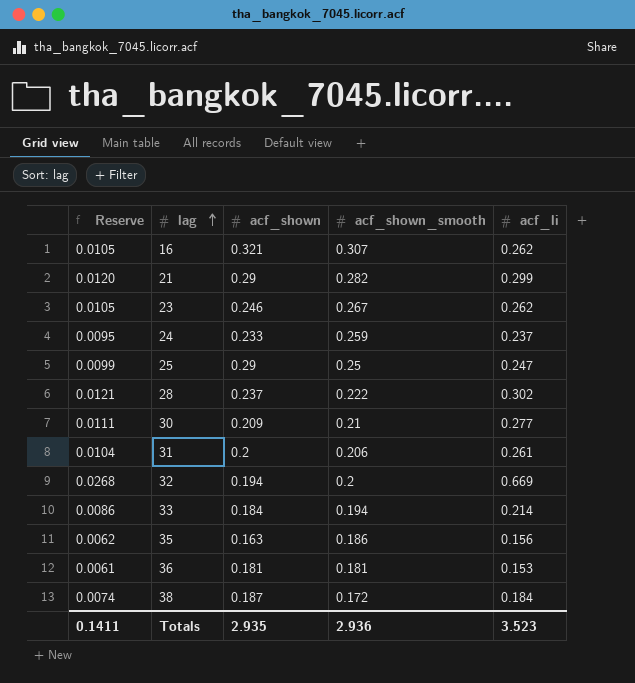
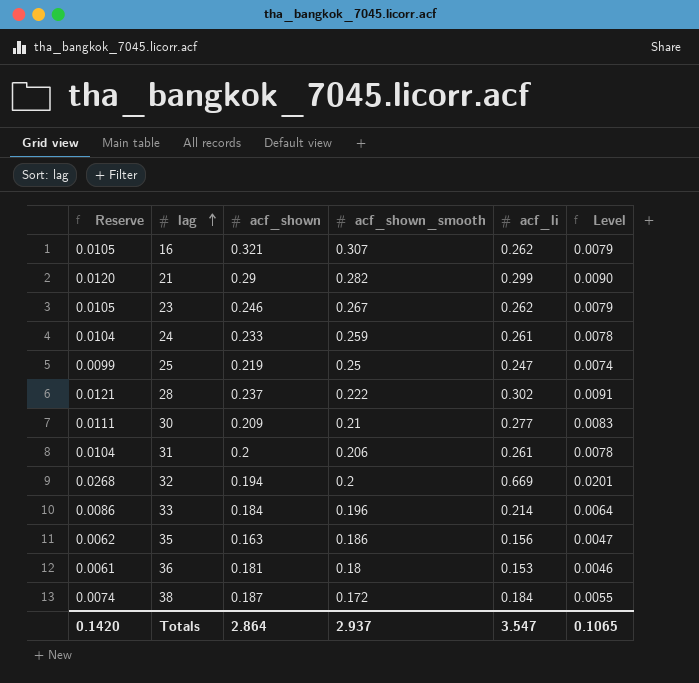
column Level | formula: none -> [acf_li] * 0.03
24 | Reserve: 0.0095 -> 0.0104
24 | acf_li: 0.237 -> 0.261
25 | acf_shown: 0.29 -> 0.219
33 | acf_shown_smooth: 0.194 -> 0.196
36 | acf_shown_smooth: 0.181 -> 0.18
Totals | Reserve: 0.1411 -> 0.1420
Totals | acf_shown: 2.935 -> 2.864
Totals | acf_shown_smooth: 2.936 -> 2.937
Totals | acf_li: 3.523 -> 3.547

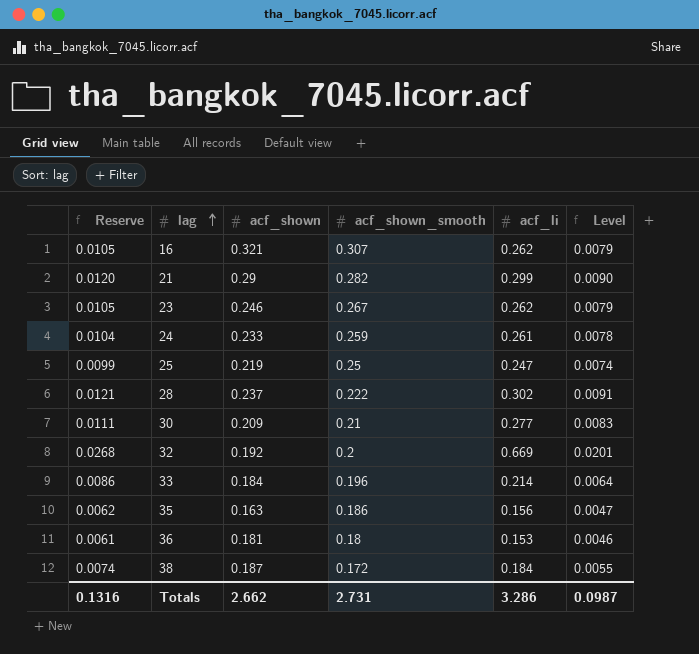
row 31: 0.0104 | 0.2 | 0.206 | 0.261 | 0.0078 -> none
32 | acf_shown: 0.194 -> 0.192
Totals | Reserve: 0.1420 -> 0.1316
Totals | acf_shown: 2.864 -> 2.662
Totals | acf_shown_smooth: 2.937 -> 2.731
Totals | acf_li: 3.547 -> 3.286
Totals | Level: 0.1065 -> 0.0987

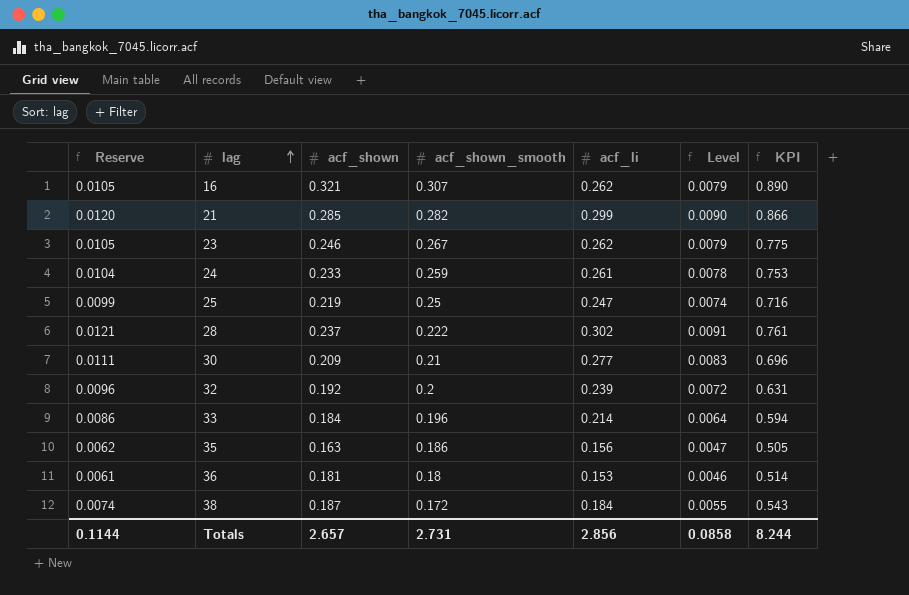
column KPI | formula: none -> [acf_shown] + [acf_shown_smooth] + [acf_li]
21 | acf_shown: 0.29 -> 0.285
32 | Reserve: 0.0268 -> 0.0096
32 | acf_li: 0.669 -> 0.239
32 | Level: 0.0201 -> 0.0072
Totals | Reserve: 0.1316 -> 0.1144
Totals | acf_shown: 2.662 -> 2.657
Totals | acf_li: 3.286 -> 2.856
Totals | Level: 0.0987 -> 0.0858

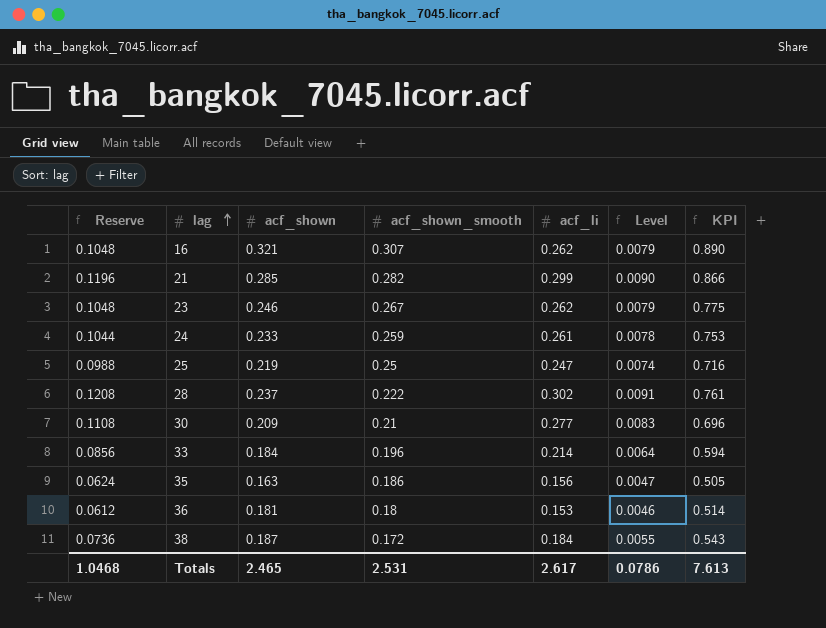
column Reserve | formula: [acf_li] * 0.04 -> [acf_li] * 0.4
row 32: 0.0096 | 0.192 | 0.2 | 0.239 | 0.0072 | 0.631 -> none
Totals | Reserve: 0.1144 -> 1.0468
Totals | acf_shown: 2.657 -> 2.465
Totals | acf_shown_smooth: 2.731 -> 2.531
Totals | acf_li: 2.856 -> 2.617
Totals | Level: 0.0858 -> 0.0786
Totals | KPI: 8.244 -> 7.613

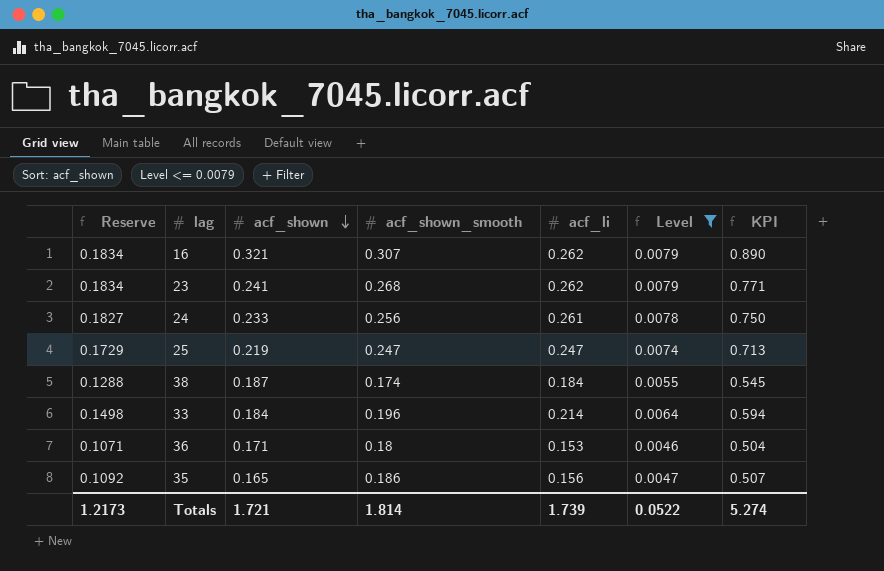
filter: none -> Level <= 0.0079
row order: lag ascending -> acf_shown descending
column Reserve | formula: [acf_li] * 0.4 -> [acf_li] * 0.7
23 | acf_shown: 0.246 -> 0.241
23 | acf_shown_smooth: 0.267 -> 0.268
23 | KPI: 0.775 -> 0.771
24 | acf_shown_smooth: 0.259 -> 0.256
24 | KPI: 0.753 -> 0.750
25 | acf_shown_smooth: 0.25 -> 0.247
25 | KPI: 0.716 -> 0.713
38 | acf_shown_smooth: 0.172 -> 0.174
38 | KPI: 0.543 -> 0.545
36 | acf_shown: 0.181 -> 0.171
36 | KPI: 0.514 -> 0.504
35 | acf_shown: 0.163 -> 0.165
35 | KPI: 0.505 -> 0.507
Totals | Reserve: 1.0468 -> 1.2173
Totals | acf_shown: 2.465 -> 1.721
Totals | acf_shown_smooth: 2.531 -> 1.814
Totals | acf_li: 2.617 -> 1.739
Totals | Level: 0.0786 -> 0.0522
Totals | KPI: 7.613 -> 5.274

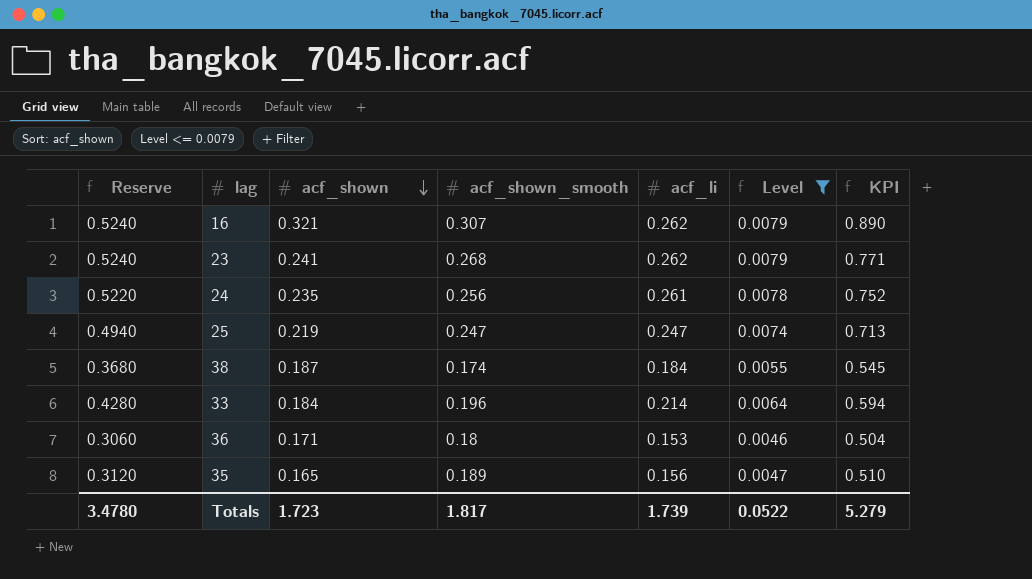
column Reserve | formula: [acf_li] * 0.7 -> [acf_li] * 2
24 | acf_shown: 0.233 -> 0.235
24 | KPI: 0.750 -> 0.752
35 | acf_shown_smooth: 0.186 -> 0.189
35 | KPI: 0.507 -> 0.510
Totals | Reserve: 1.2173 -> 3.4780
Totals | acf_shown: 1.721 -> 1.723
Totals | acf_shown_smooth: 1.814 -> 1.817
Totals | KPI: 5.274 -> 5.279

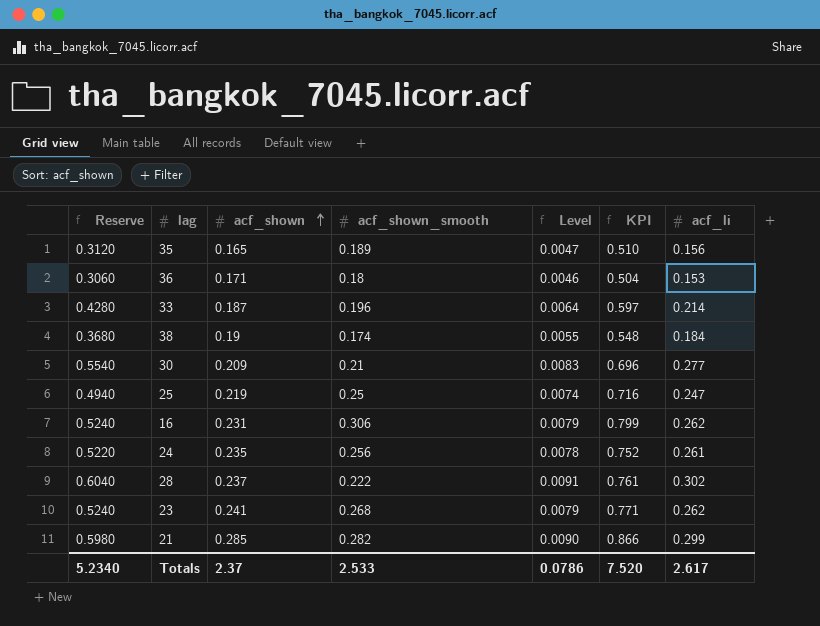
filter: Level <= 0.0079 -> none
row order: acf_shown descending -> acf_shown ascending
column acf_li | position: 5 -> 7
33 | acf_shown: 0.184 -> 0.187
33 | KPI: 0.594 -> 0.597
38 | acf_shown: 0.187 -> 0.19
38 | KPI: 0.545 -> 0.548
25 | acf_shown_smooth: 0.247 -> 0.25
25 | KPI: 0.713 -> 0.716
16 | acf_shown: 0.321 -> 0.231
16 | acf_shown_smooth: 0.307 -> 0.306
16 | KPI: 0.890 -> 0.799
Totals | Reserve: 3.4780 -> 5.2340
Totals | acf_shown: 1.723 -> 2.37
Totals | acf_shown_smooth: 1.817 -> 2.533
Totals | Level: 0.0522 -> 0.0786
Totals | KPI: 5.279 -> 7.520
Totals | acf_li: 1.739 -> 2.617

